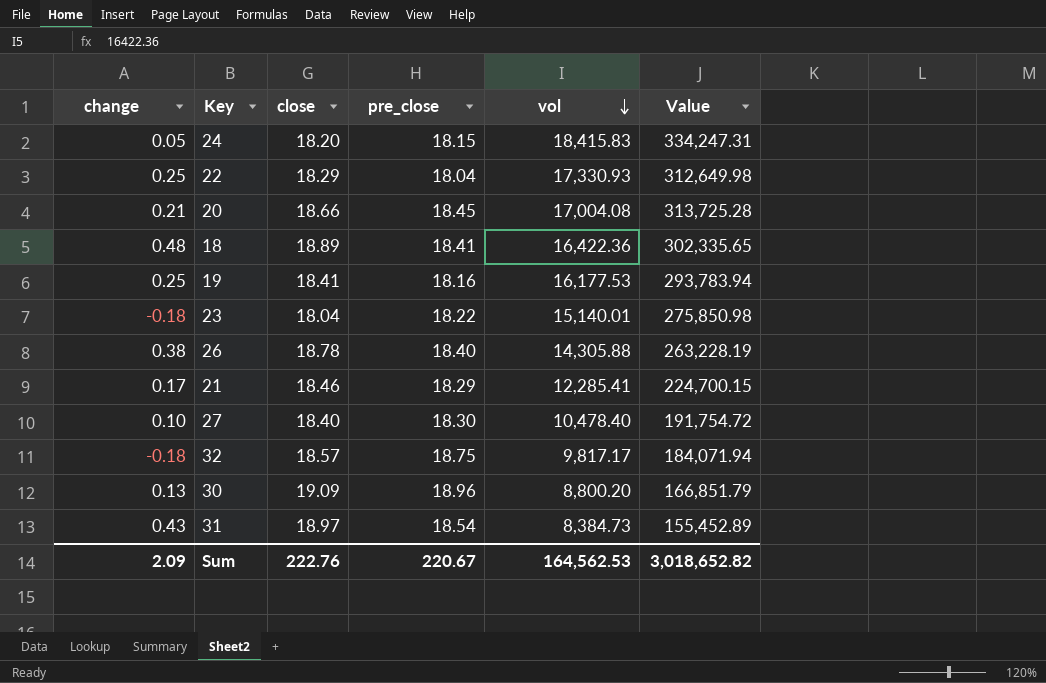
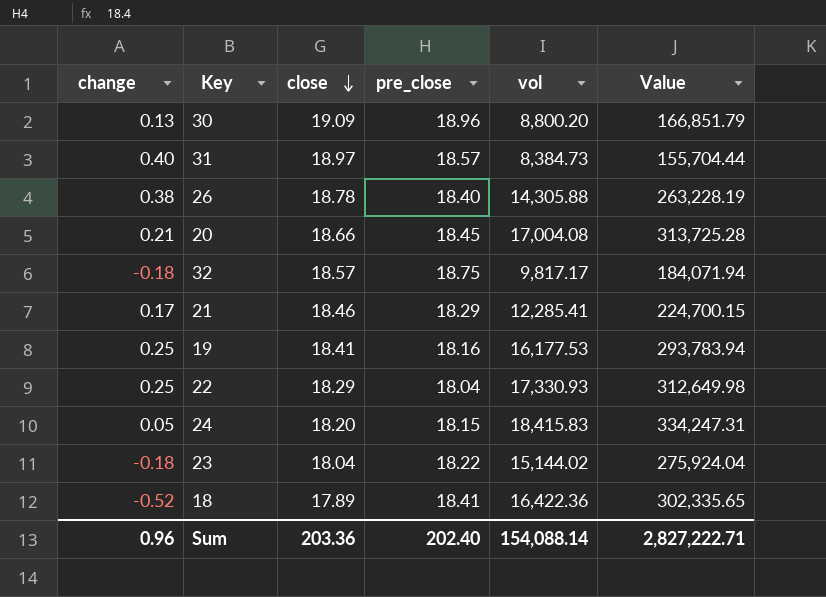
row order: vol descending -> close descending
row 27: 0.10 | 18.40 | 18.30 | 10,478.40 | 191,754.72 -> none
31 | change: 0.43 -> 0.40
31 | pre_close: 18.54 -> 18.57
31 | Value: 155,452.89 -> 155,704.44
23 | vol: 15,140.01 -> 15,144.02
23 | Value: 275,850.98 -> 275,924.04
18 | change: 0.48 -> -0.52
18 | close: 18.89 -> 17.89
Sum | change: 2.09 -> 0.96
Sum | close: 222.76 -> 203.36
Sum | pre_close: 220.67 -> 202.40
Sum | vol: 164,562.53 -> 154,088.14
Sum | Value: 3,018,652.82 -> 2,827,222.71

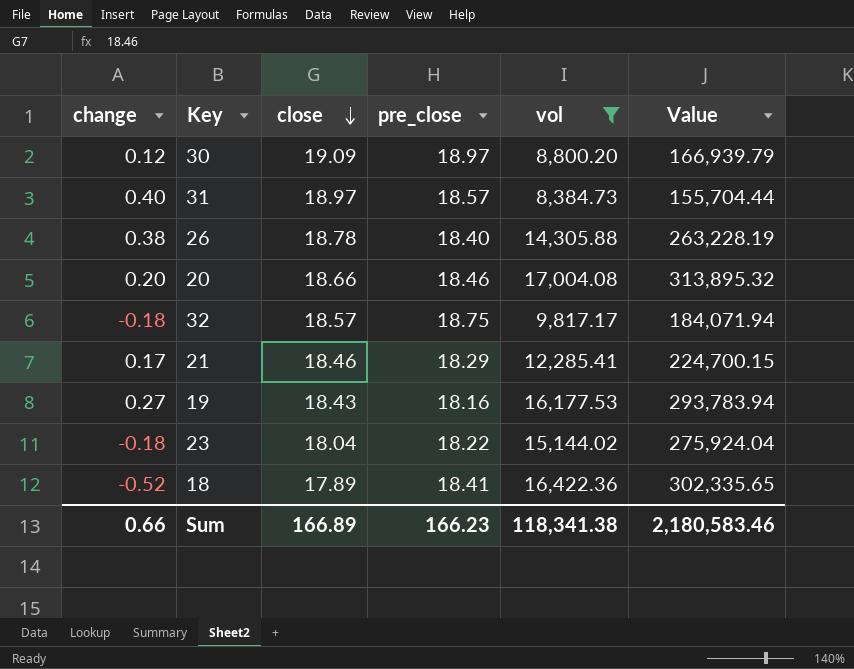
filter: none -> vol <= 17,004.08
30 | change: 0.13 -> 0.12
30 | pre_close: 18.96 -> 18.97
30 | Value: 166,851.79 -> 166,939.79
20 | change: 0.21 -> 0.20
20 | pre_close: 18.45 -> 18.46
20 | Value: 313,725.28 -> 313,895.32
19 | change: 0.25 -> 0.27
19 | close: 18.41 -> 18.43
Sum | change: 0.96 -> 0.66
Sum | close: 203.36 -> 166.89
Sum | pre_close: 202.40 -> 166.23
Sum | vol: 154,088.14 -> 118,341.38
Sum | Value: 2,827,222.71 -> 2,180,583.46

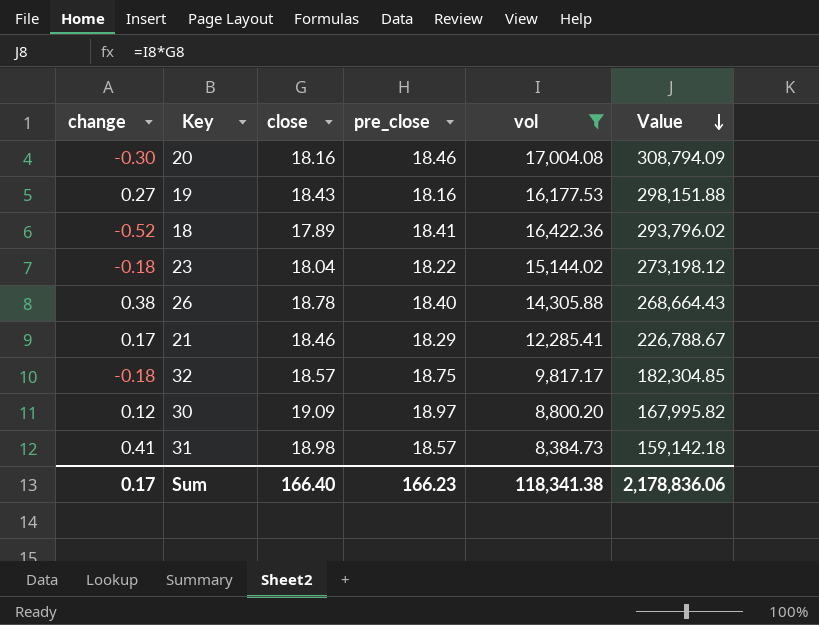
row order: close descending -> Value descending
column Value | formula: [pre_close] * [vol] -> [close] * [vol]
20 | change: 0.20 -> -0.30
20 | close: 18.66 -> 18.16
31 | change: 0.40 -> 0.41
31 | close: 18.97 -> 18.98
Sum | change: 0.66 -> 0.17
Sum | close: 166.89 -> 166.40
Sum | Value: 2,180,583.46 -> 2,178,836.06

